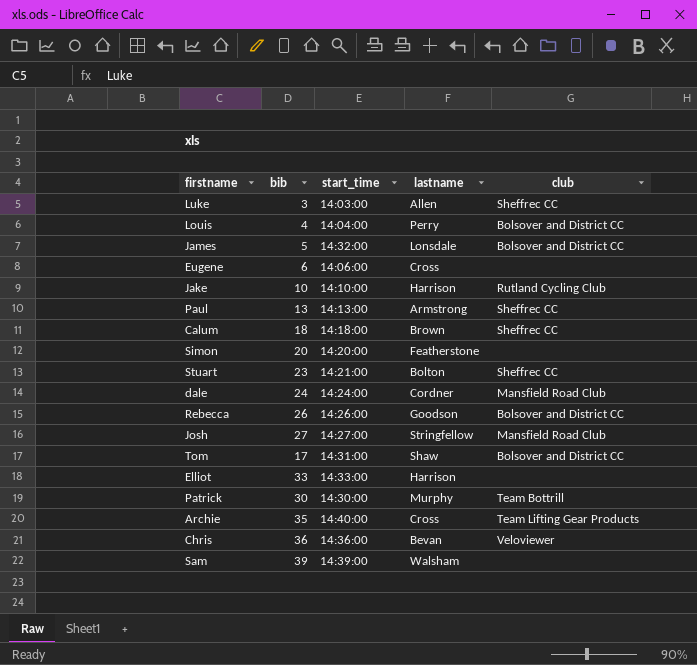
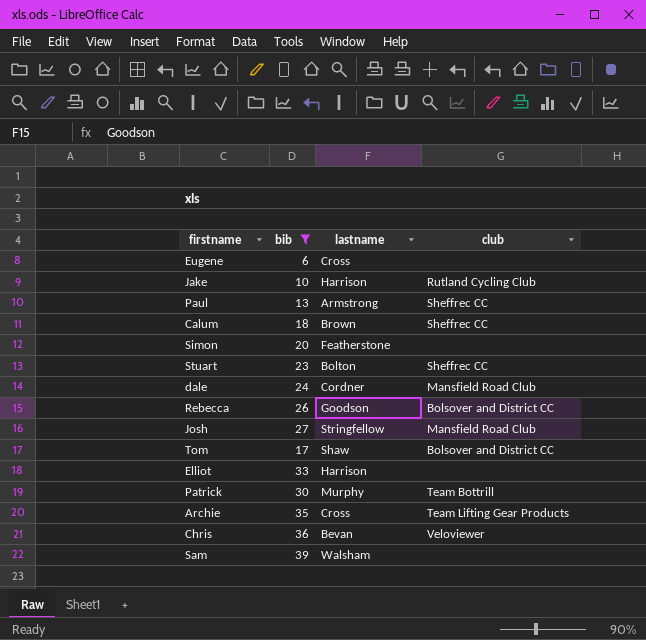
filter: none -> bib >= 6
column start_time | position: 3 -> none

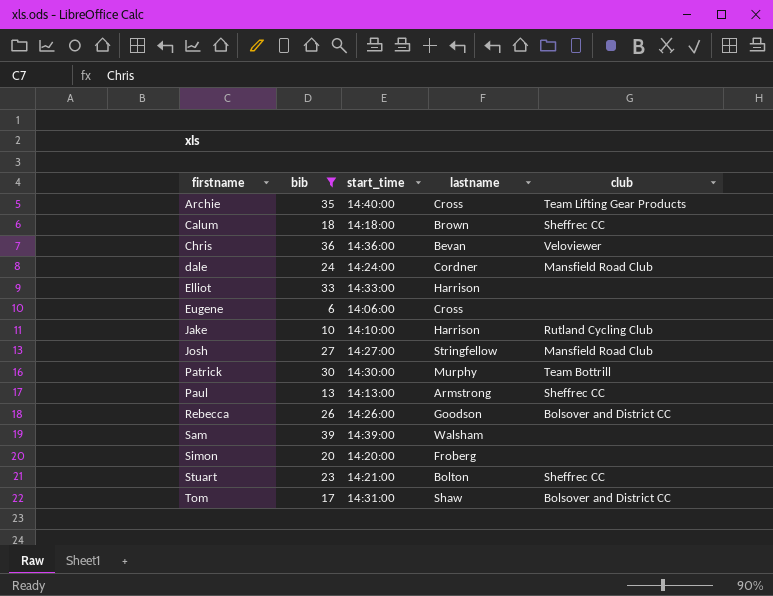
row order: none -> firstname ascending
column start_time | position: none -> 3
Simon | lastname: Featherstone -> Froberg

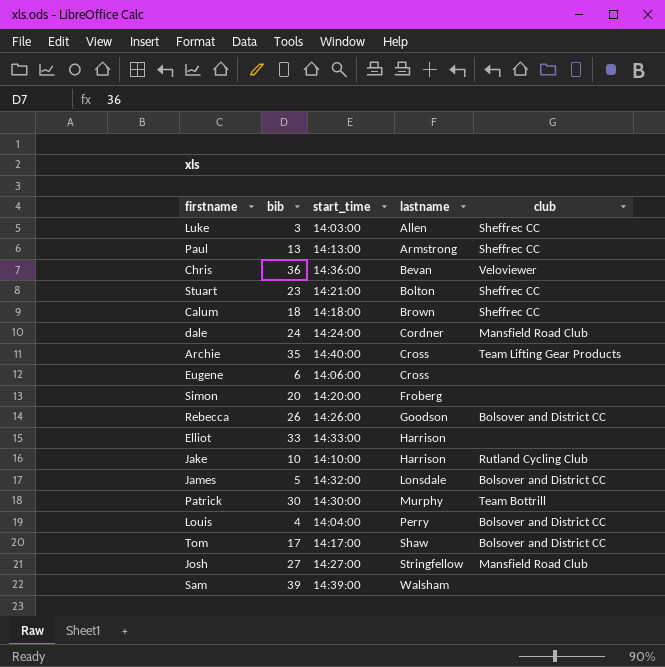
filter: bib >= 6 -> none
row order: firstname ascending -> lastname ascending
Tom | start_time: 14:31:00 -> 14:17:00

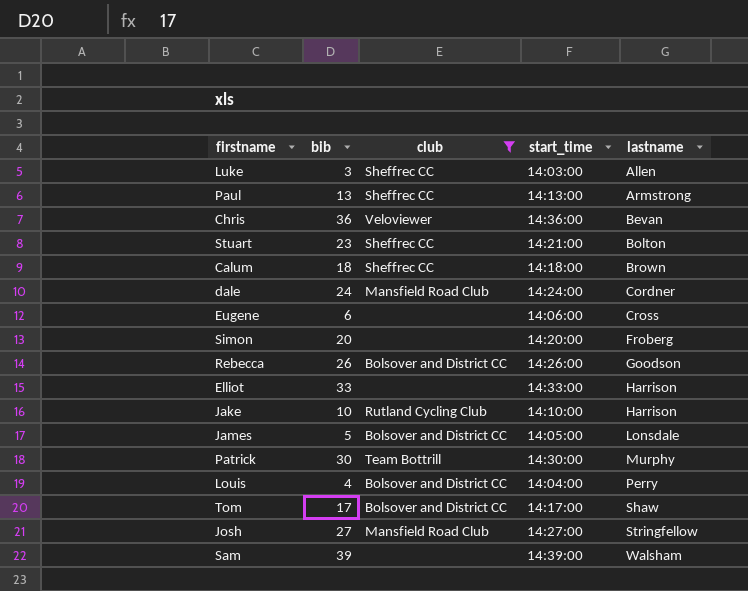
filter: none -> club != Team Lifting Gear Products
column club | position: 5 -> 3
James | start_time: 14:32:00 -> 14:05:00

